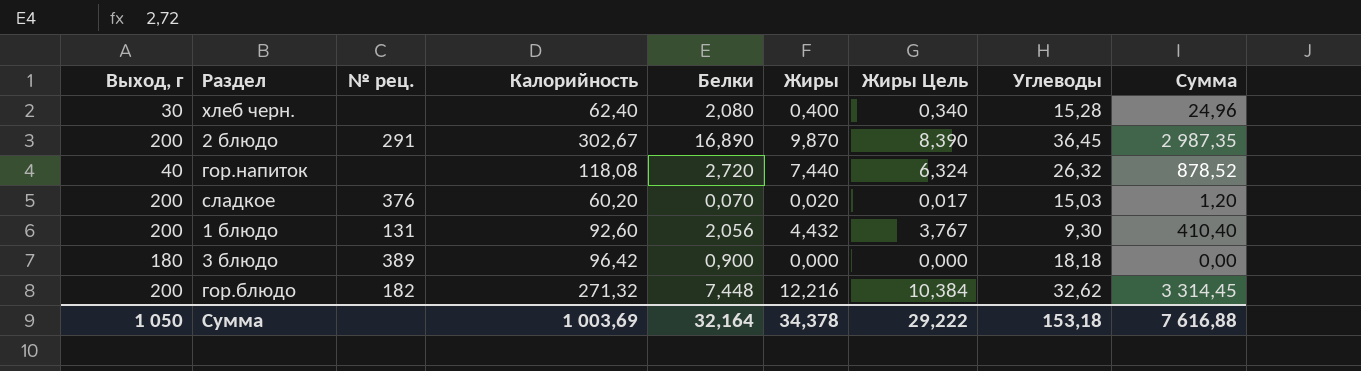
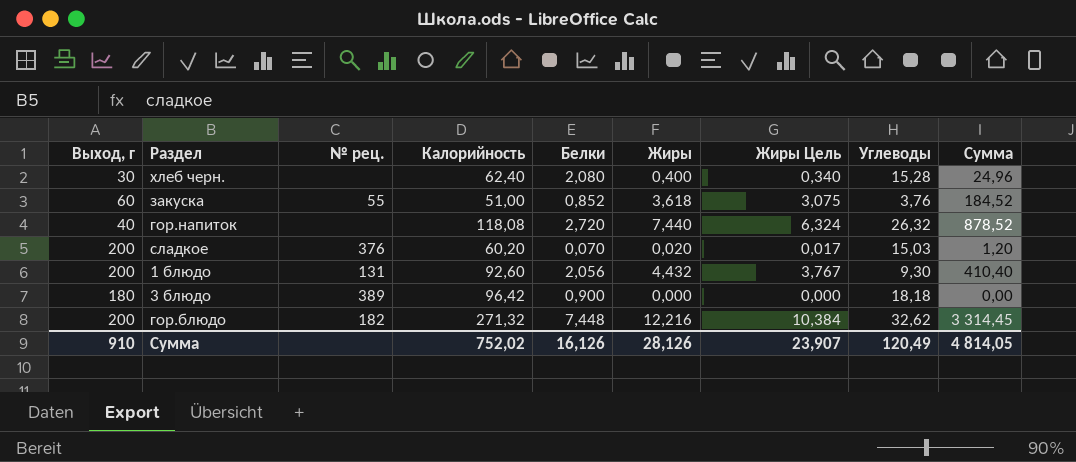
row 2 блюдо: 200 | 291 | 302,67 | 16,890 | 9,870 | 8,390 | 36,45 | 2 987,35 -> none
row закуска: none -> 60 | 55 | 51,00 | 0,852 | 3,618 | 3,075 | 3,76 | 184,52
Сумма | Выход, г: 1 050 -> 910
Сумма | Калорийность: 1 003,69 -> 752,02
Сумма | Белки: 32,164 -> 16,126
Сумма | Жиры: 34,378 -> 28,126
Сумма | Жиры Цель: 29,222 -> 23,907
Сумма | Углеводы: 153,18 -> 120,49
Сумма | Сумма: 7 616,88 -> 4 814,05

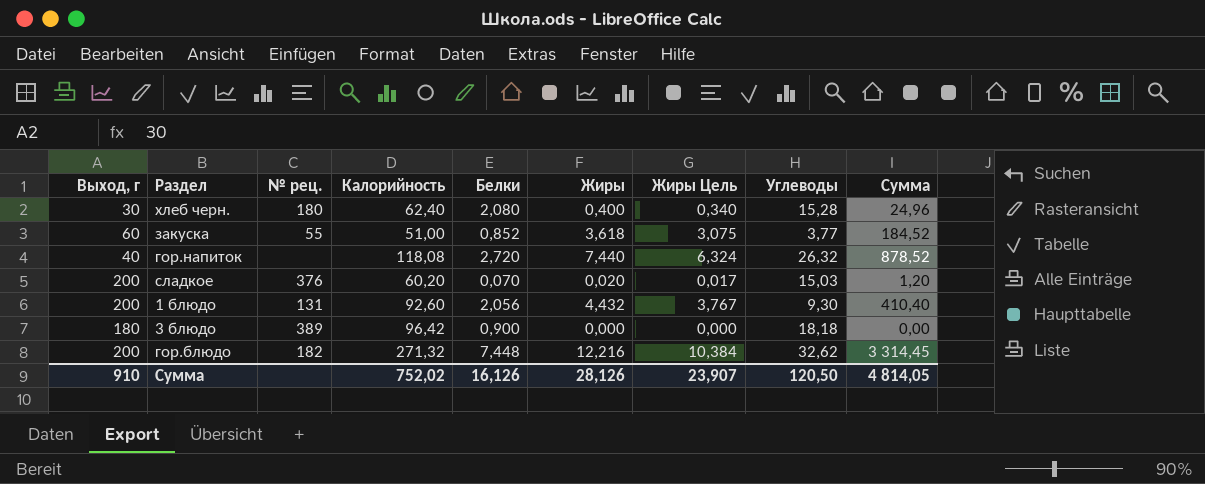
хлеб черн. | № рец.: none -> 180
закуска | Углеводы: 3,76 -> 3,77
Сумма | Углеводы: 120,49 -> 120,50

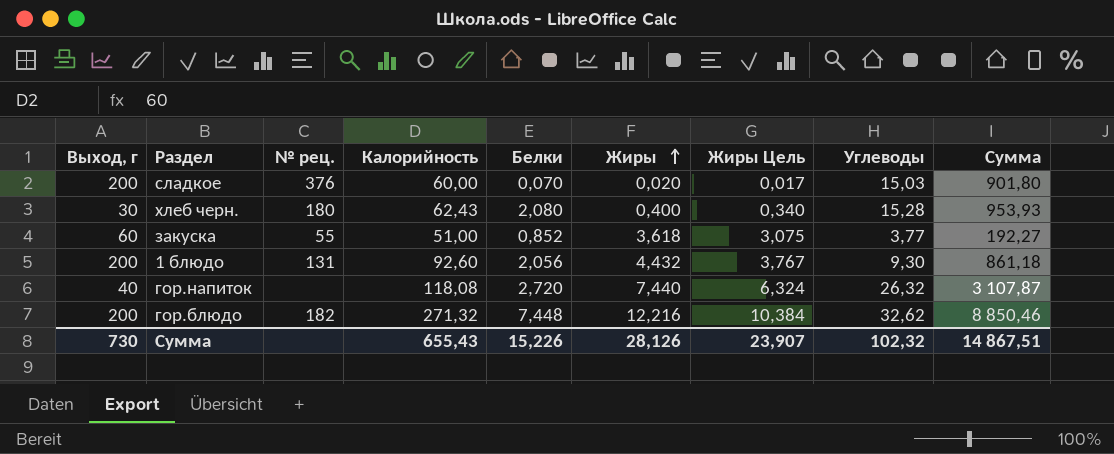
row order: none -> Жиры ascending
column Сумма | formula: [Калорийность] * [Жиры] -> [Калорийность] * [Углеводы]
row 3 блюдо: 180 | 389 | 96,42 | 0,900 | 0,000 | 0,000 | 18,18 | 0,00 -> none
сладкое | Калорийность: 60,20 -> 60,00
хлеб черн. | Калорийность: 62,40 -> 62,43
Сумма | Выход, г: 910 -> 730
Сумма | Калорийность: 752,02 -> 655,43
Сумма | Белки: 16,126 -> 15,226
Сумма | Углеводы: 120,50 -> 102,32
Сумма | Сумма: 4 814,05 -> 14 867,51

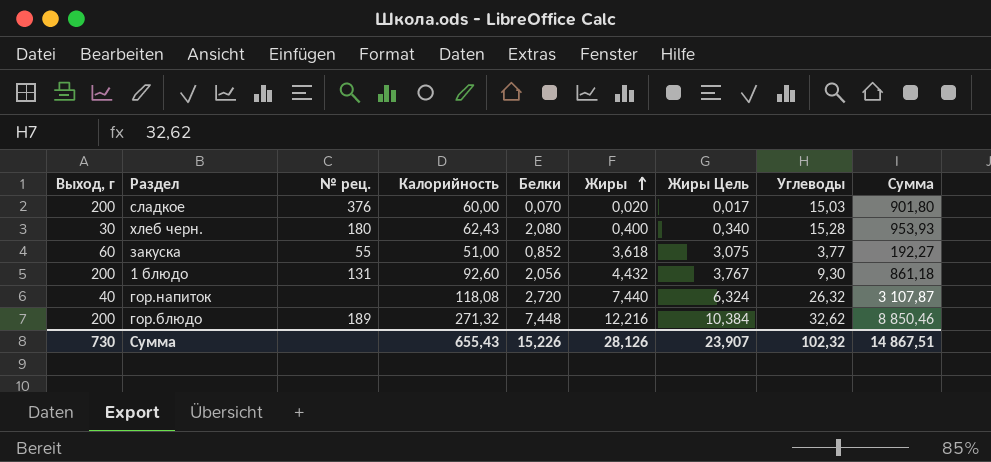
гор.блюдо | № рец.: 182 -> 189

